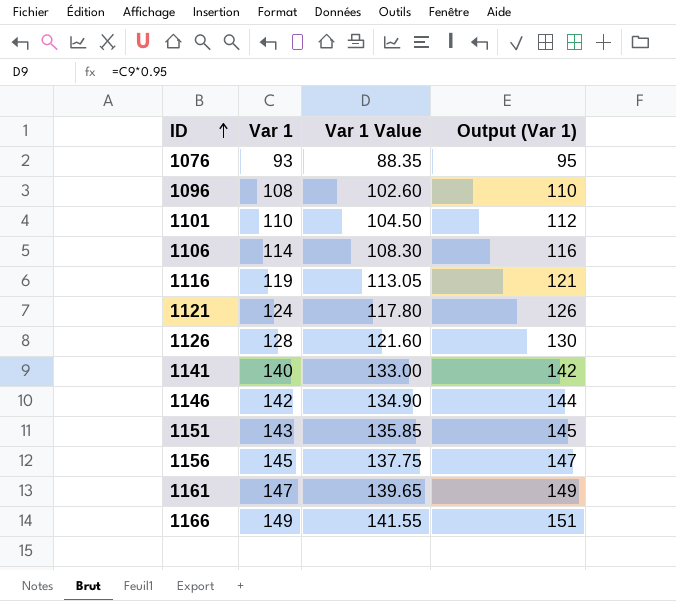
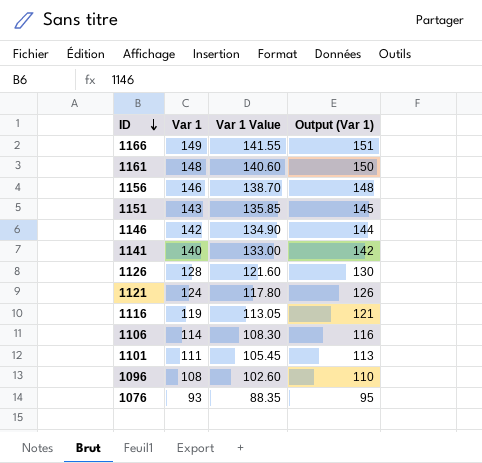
row order: ID ascending -> ID descending
1161 | Var 1: 147 -> 148
1161 | Var 1 Value: 139.65 -> 140.60
1161 | Output (Var 1): 149 -> 150
1156 | Var 1: 145 -> 146
1156 | Var 1 Value: 137.75 -> 138.70
1156 | Output (Var 1): 147 -> 148
1101 | Var 1: 110 -> 111
1101 | Var 1 Value: 104.50 -> 105.45
1101 | Output (Var 1): 112 -> 113

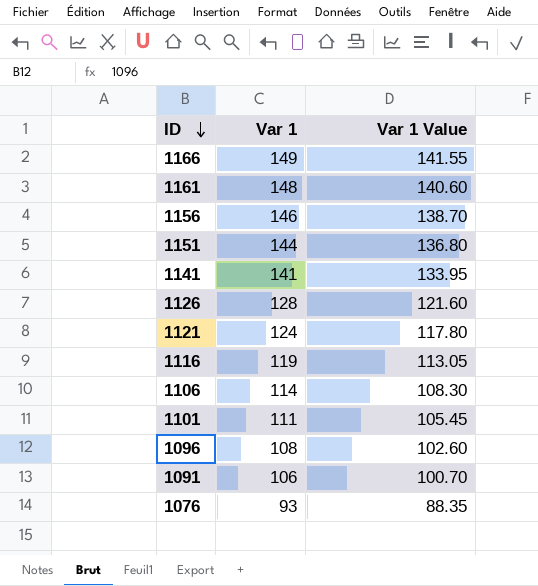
column Output (Var 1) | formula: [Var 1] + 2 -> none
row 1146: 142 | 134.90 | 144 -> none
1151 | Var 1: 143 -> 144
1151 | Var 1 Value: 135.85 -> 136.80
1141 | Var 1: 140 -> 141
1141 | Var 1 Value: 133.00 -> 133.95
row 1091: none -> 106 | 100.70

